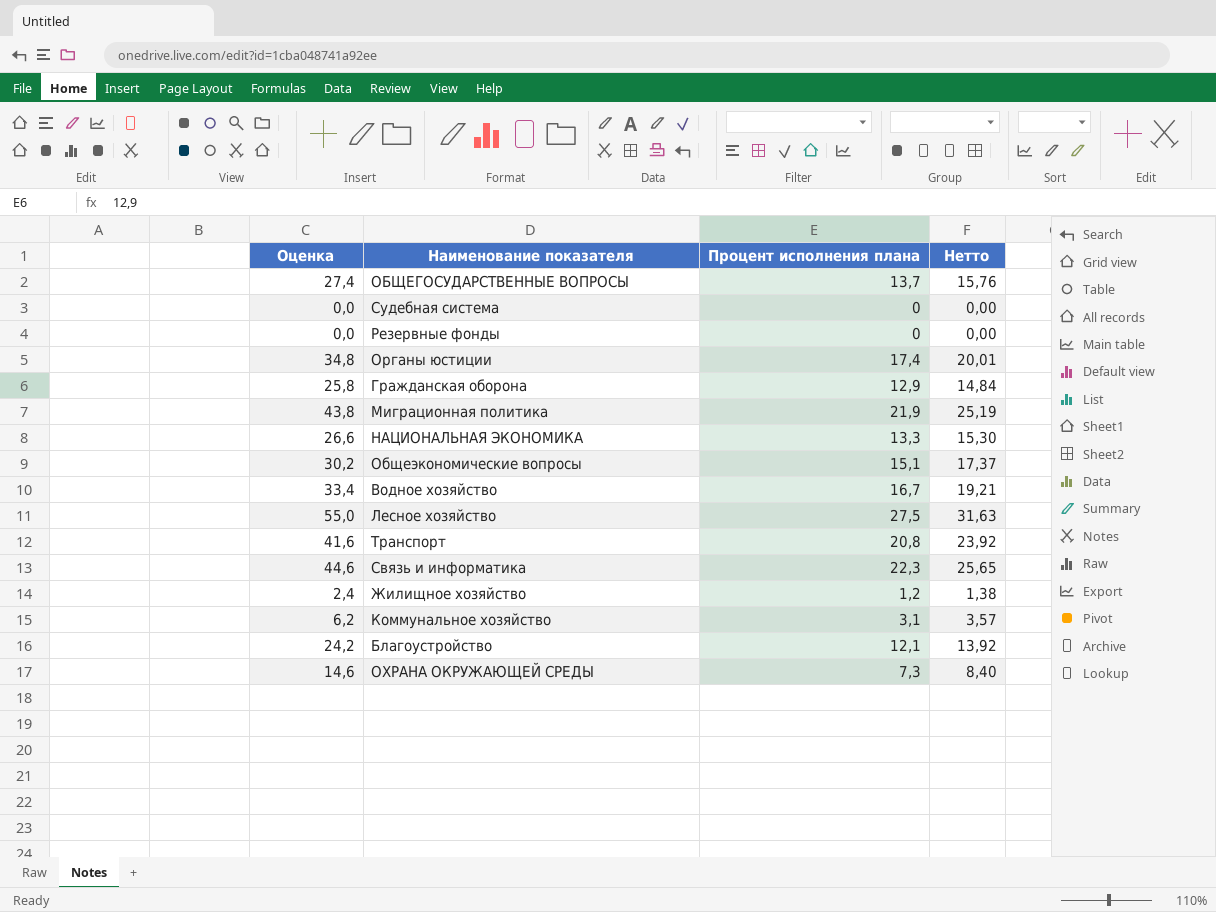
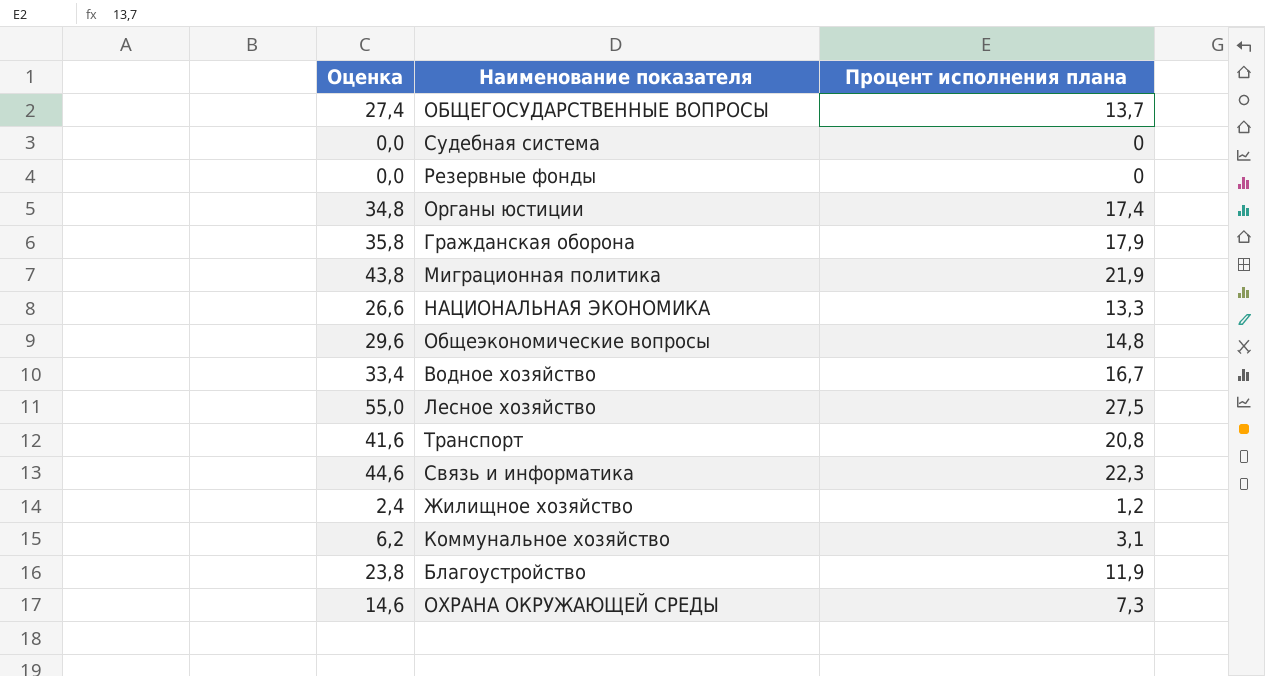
column Нетто | formula: [Процент исполнения плана] * 1,15 -> none
Гражданская оборона | Оценка: 25,8 -> 35,8
Гражданская оборона | Процент исполнения плана: 12,9 -> 17,9
Общеэкономические вопросы | Оценка: 30,2 -> 29,6
Общеэкономические вопросы | Процент исполнения плана: 15,1 -> 14,8
Благоустройство | Оценка: 24,2 -> 23,8
Благоустройство | Процент исполнения плана: 12,1 -> 11,9

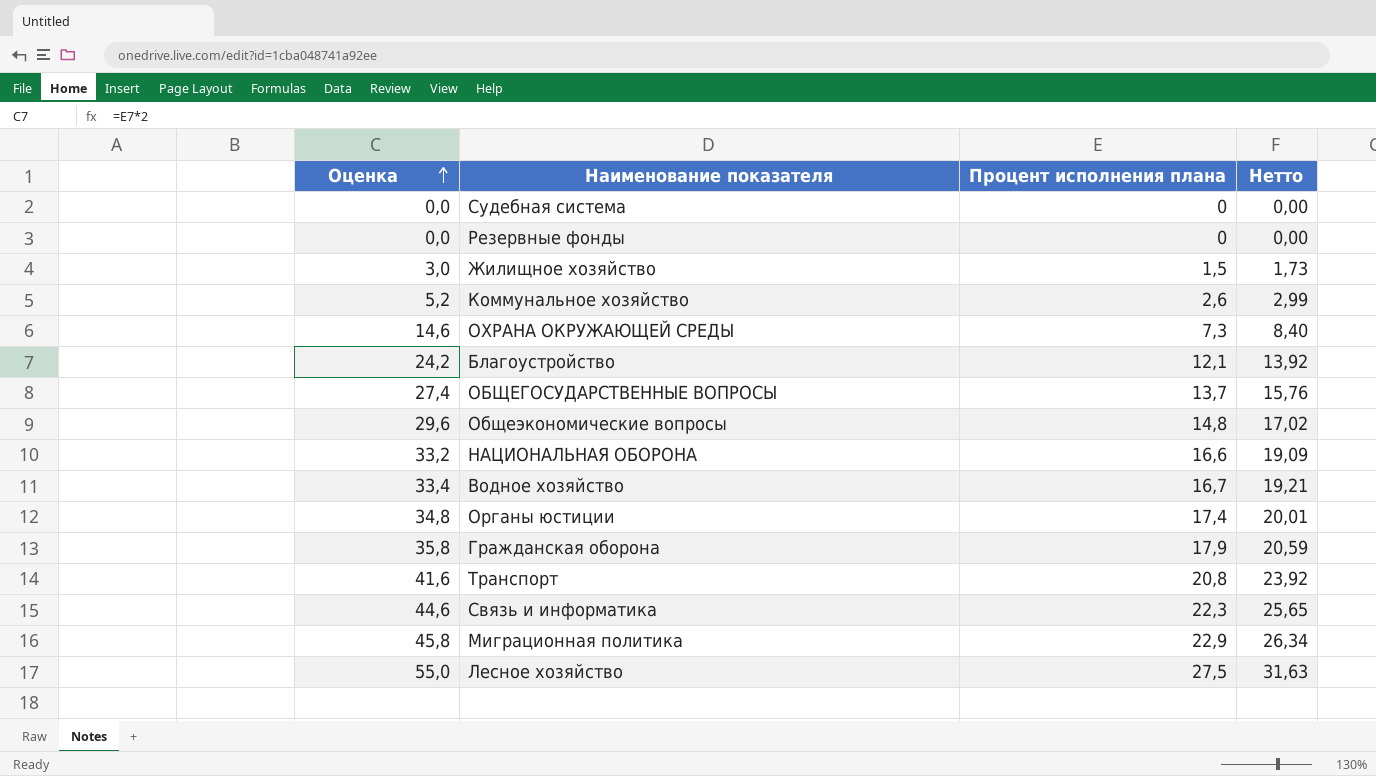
row order: none -> Оценка ascending
column Нетто | formula: none -> [Процент исполнения плана] * 1,15
row НАЦИОНАЛЬНАЯ ЭКОНОМИКА: 26,6 | 13,3 -> none
Жилищное хозяйство | Оценка: 2,4 -> 3,0
Жилищное хозяйство | Процент исполнения плана: 1,2 -> 1,5
Коммунальное хозяйство | Оценка: 6,2 -> 5,2
Коммунальное хозяйство | Процент исполнения плана: 3,1 -> 2,6
Благоустройство | Оценка: 23,8 -> 24,2
Благоустройство | Процент исполнения плана: 11,9 -> 12,1
row НАЦИОНАЛЬНАЯ ОБОРОНА: none -> 33,2 | 16,6 | 19,09
Миграционная политика | Оценка: 43,8 -> 45,8
Миграционная политика | Процент исполнения плана: 21,9 -> 22,9

